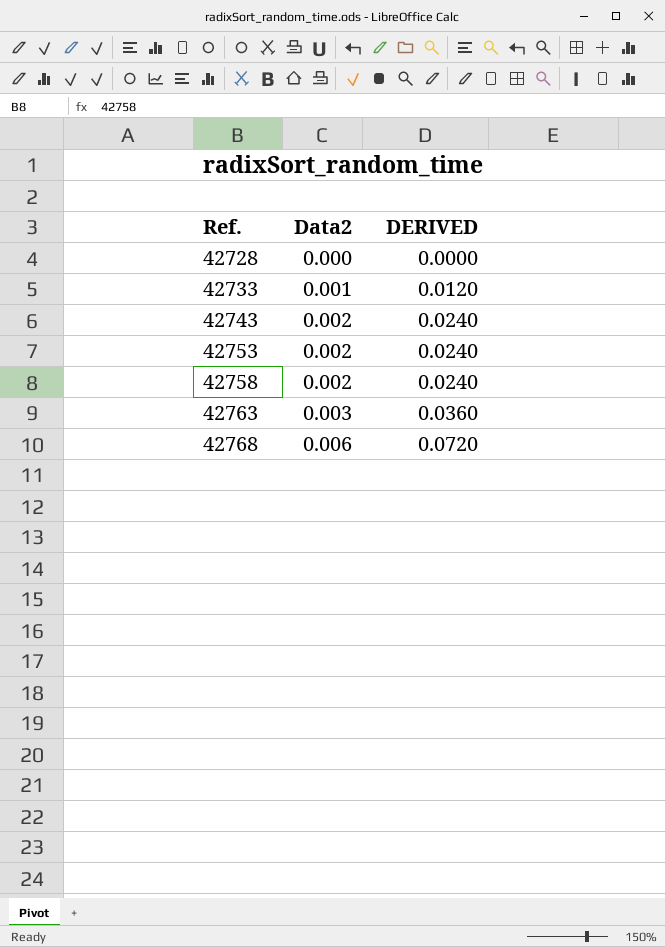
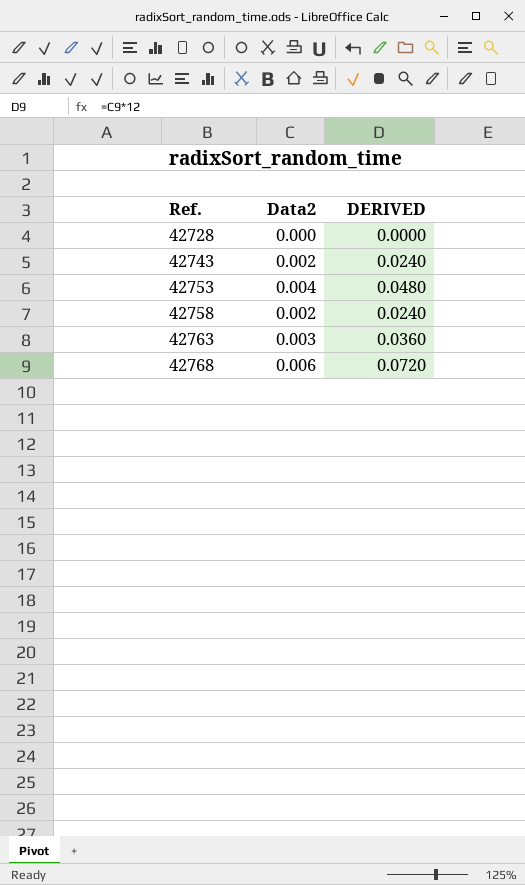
row 42733: 0.001 | 0.0120 -> none
42753 | Data2: 0.002 -> 0.004
42753 | DERIVED: 0.0240 -> 0.0480

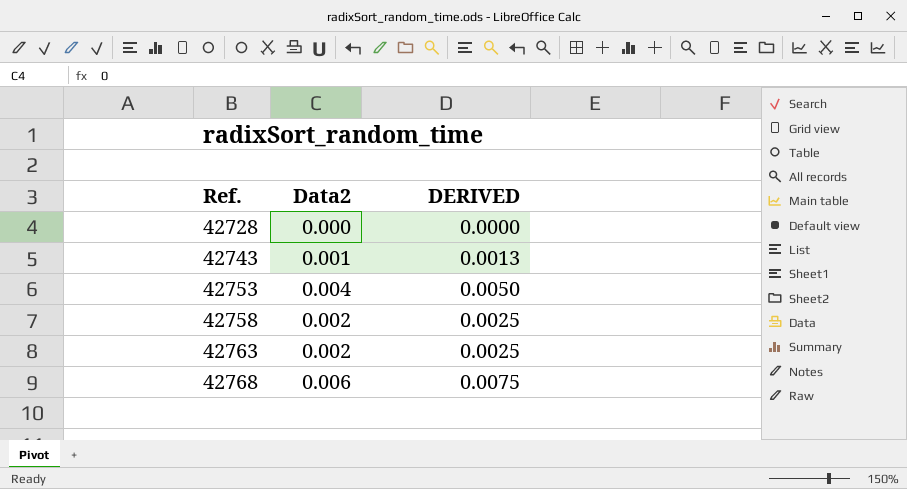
column DERIVED | formula: [Data2] * 12 -> [Data2] * 1.25
42743 | Data2: 0.002 -> 0.001
42763 | Data2: 0.003 -> 0.002

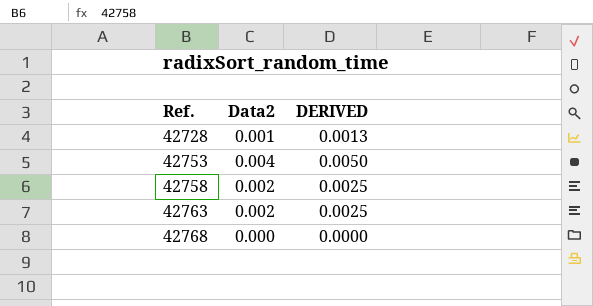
row 42743: 0.001 | 0.0013 -> none
42728 | Data2: 0.000 -> 0.001
42728 | DERIVED: 0.0000 -> 0.0013
42768 | Data2: 0.006 -> 0.000
42768 | DERIVED: 0.0075 -> 0.0000

